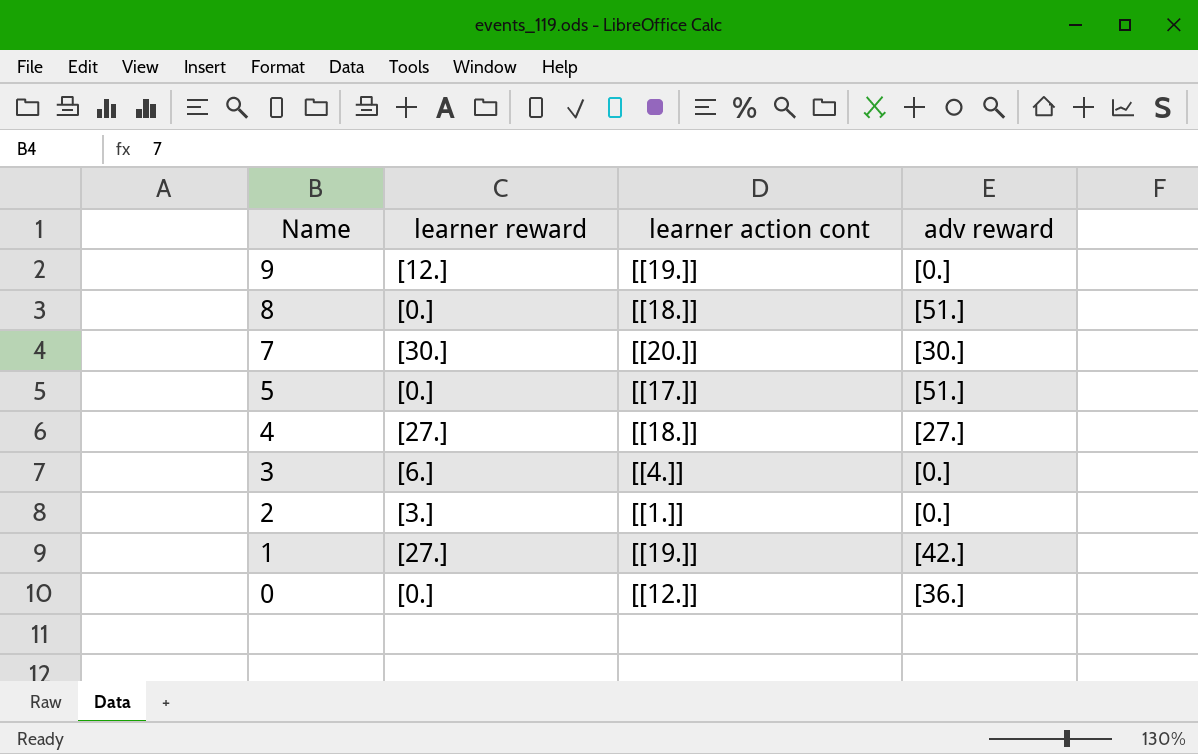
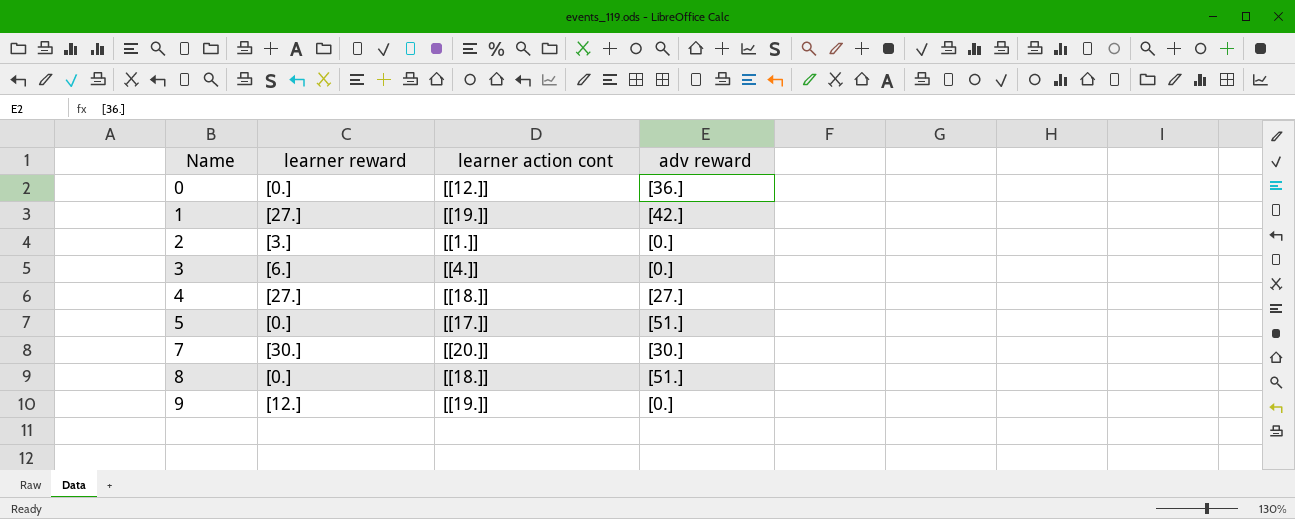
row order: Name descending -> Name ascending

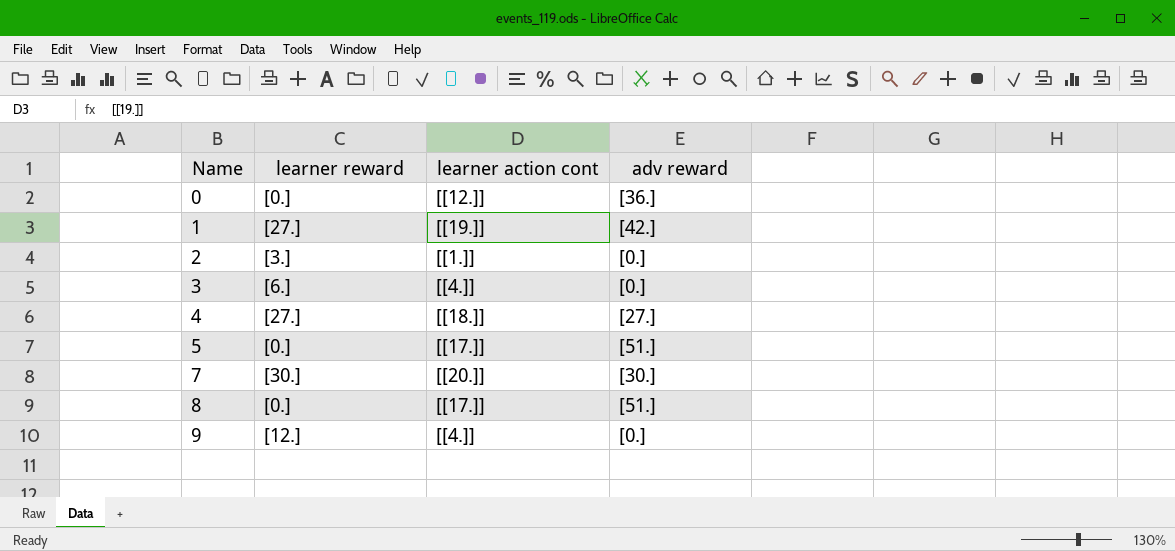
8 | learner action cont: [[18.]] -> [[17.]]
9 | learner action cont: [[19.]] -> [[4.]]

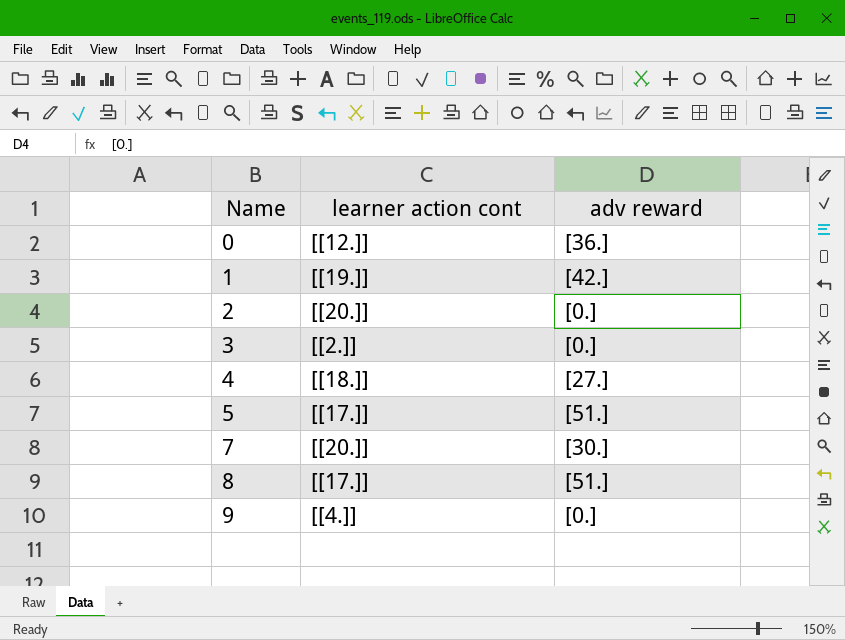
column learner reward | position: 2 -> none
2 | learner action cont: [[1.]] -> [[20.]]
3 | learner action cont: [[4.]] -> [[2.]]

